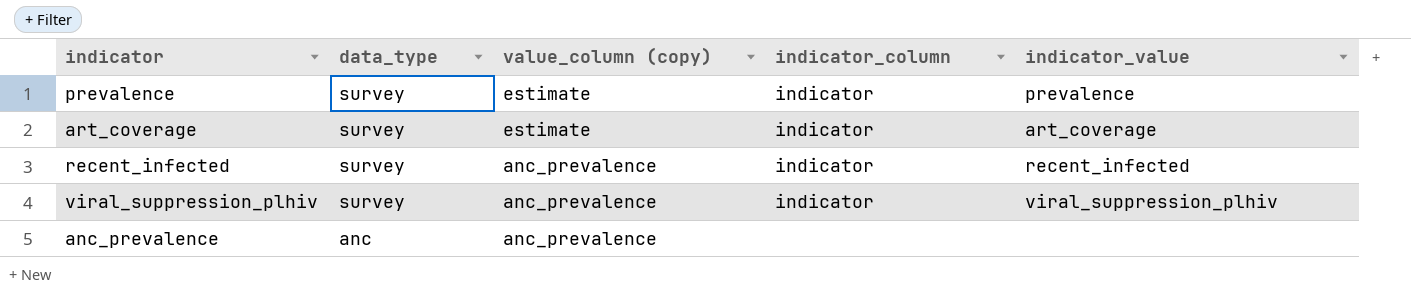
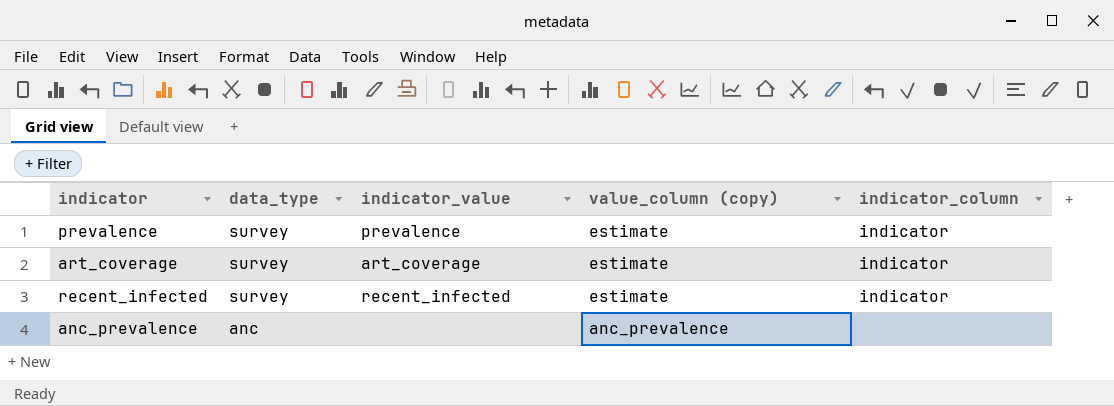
column indicator_value | position: 5 -> 3
row viral_suppression_plhiv: survey | anc_prevalence | indicator | viral_suppression_plhiv -> none
recent_infected | value_column (copy): anc_prevalence -> estimate

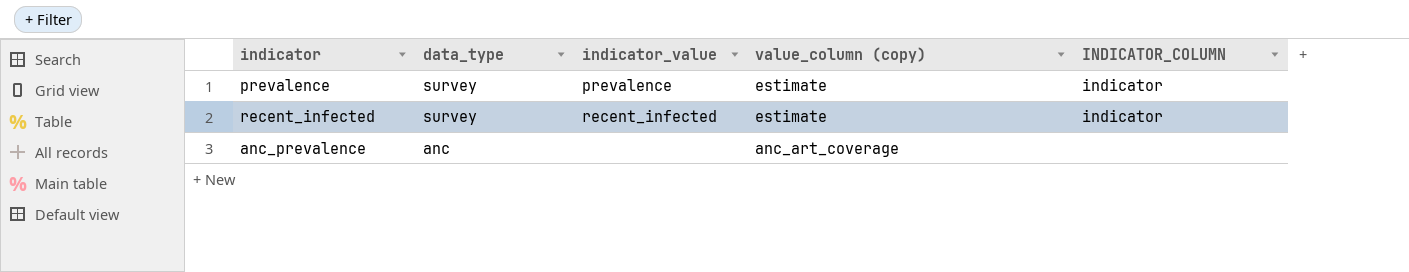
column name: indicator_column -> INDICATOR_COLUMN
row art_coverage: survey | art_coverage | estimate | indicator -> none
anc_prevalence | value_column (copy): anc_prevalence -> anc_art_coverage

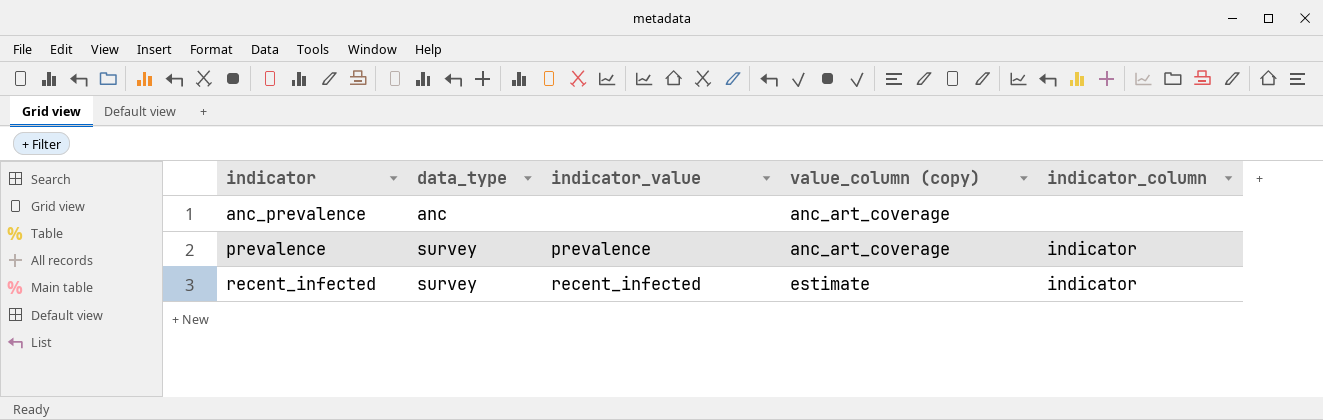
row order: data_type descending -> indicator ascending
column name: INDICATOR_COLUMN -> indicator_column
prevalence | value_column (copy): estimate -> anc_art_coverage

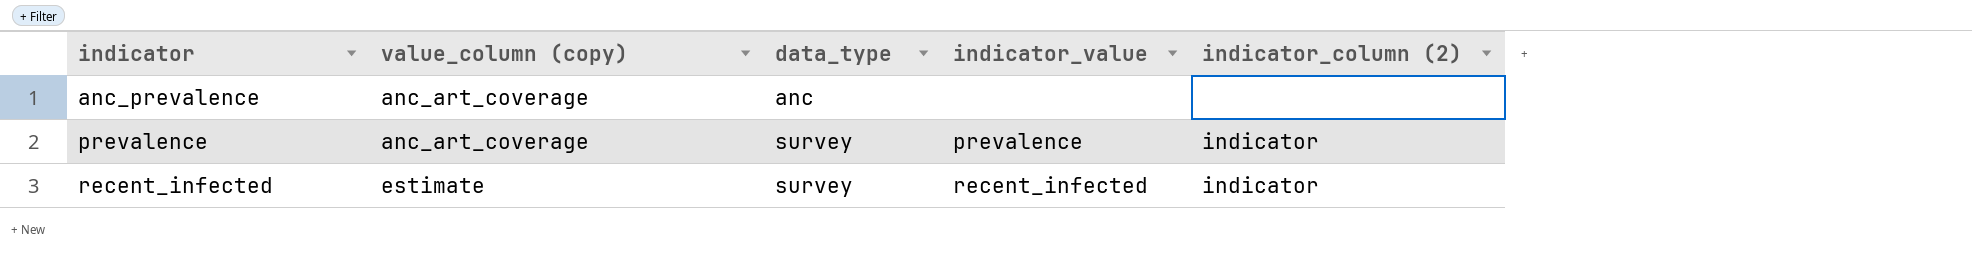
column value_column (copy) | position: 4 -> 2
column name: indicator_column -> indicator_column (2)

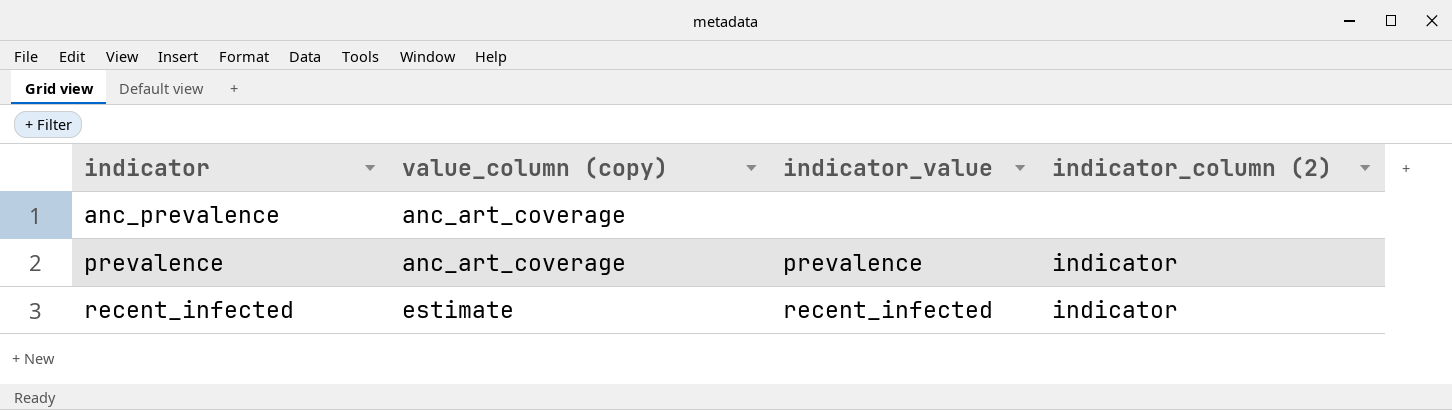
column data_type | position: 3 -> none

